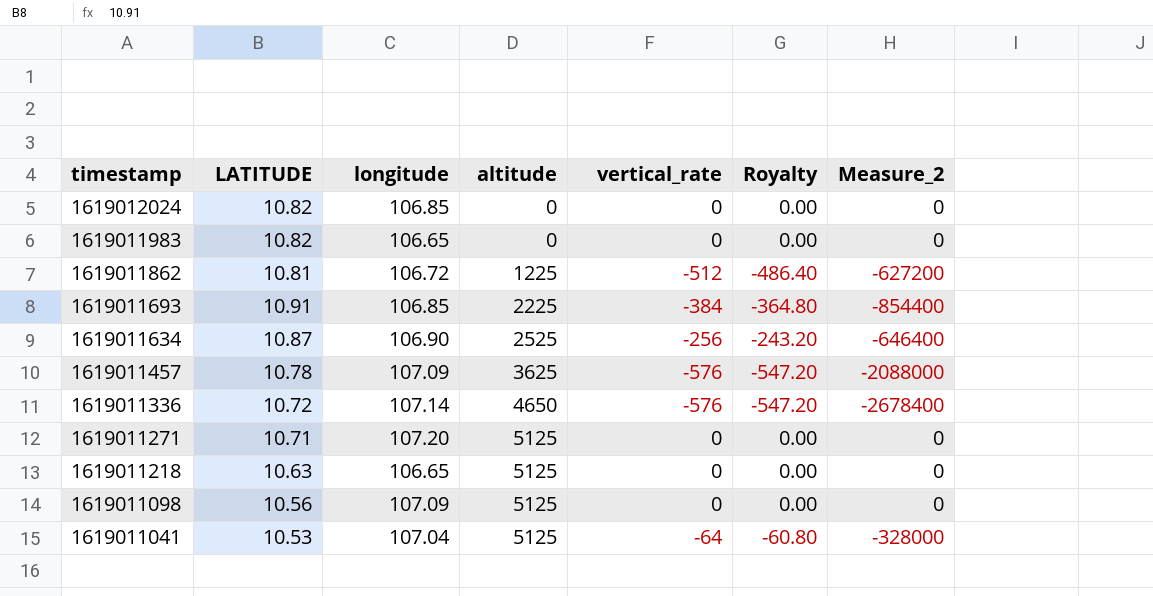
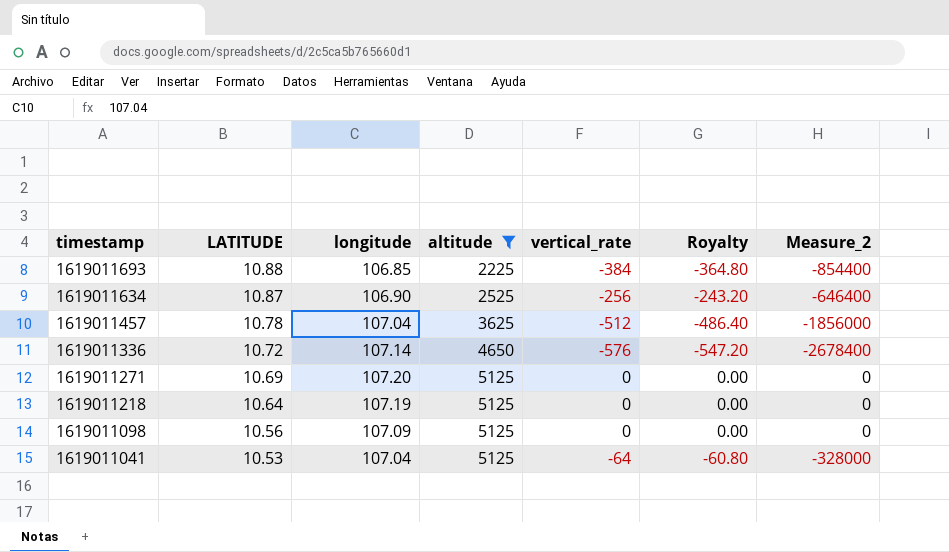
filter: none -> altitude >= 2225
1619011693 | LATITUDE: 10.91 -> 10.88
1619011457 | longitude: 107.09 -> 107.04
1619011457 | vertical_rate: -576 -> -512
1619011457 | Royalty: -547.20 -> -486.40
1619011457 | Measure_2: -2088000 -> -1856000
1619011271 | LATITUDE: 10.71 -> 10.69
1619011218 | LATITUDE: 10.63 -> 10.64
1619011218 | longitude: 106.65 -> 107.19

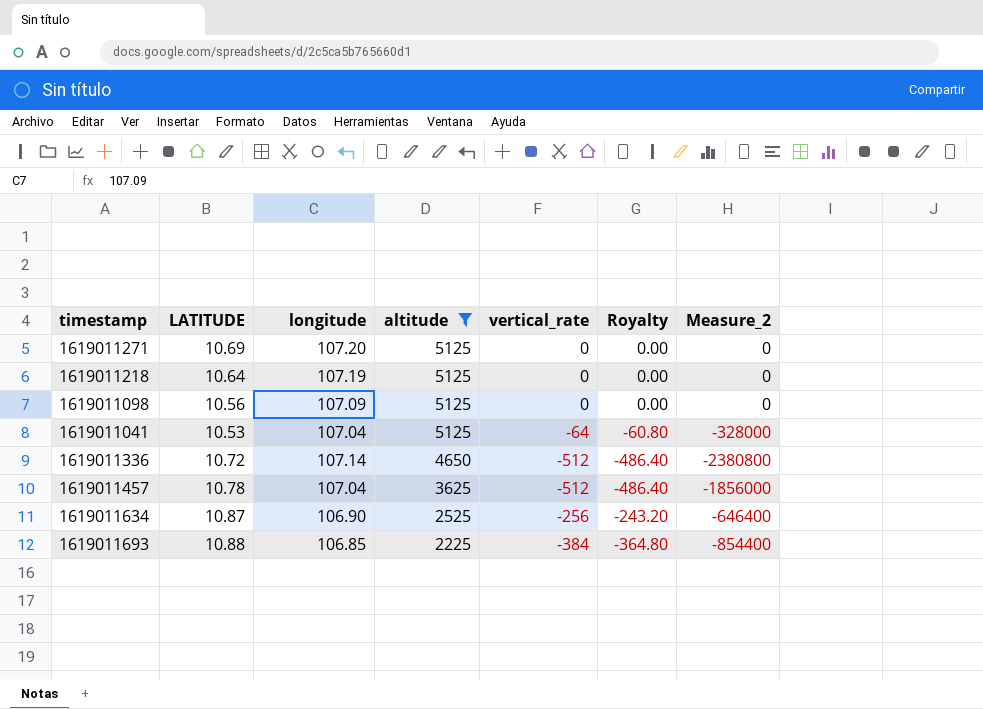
row order: timestamp descending -> altitude descending
1619011336 | vertical_rate: -576 -> -512
1619011336 | Royalty: -547.20 -> -486.40
1619011336 | Measure_2: -2678400 -> -2380800

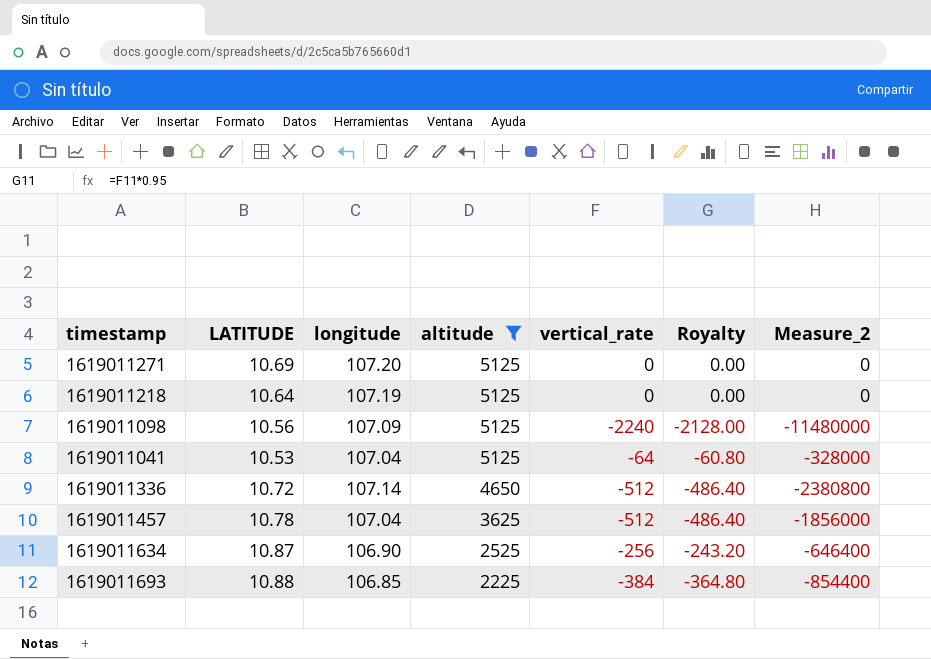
1619011098 | vertical_rate: 0 -> -2240
1619011098 | Royalty: 0.00 -> -2128.00
1619011098 | Measure_2: 0 -> -11480000

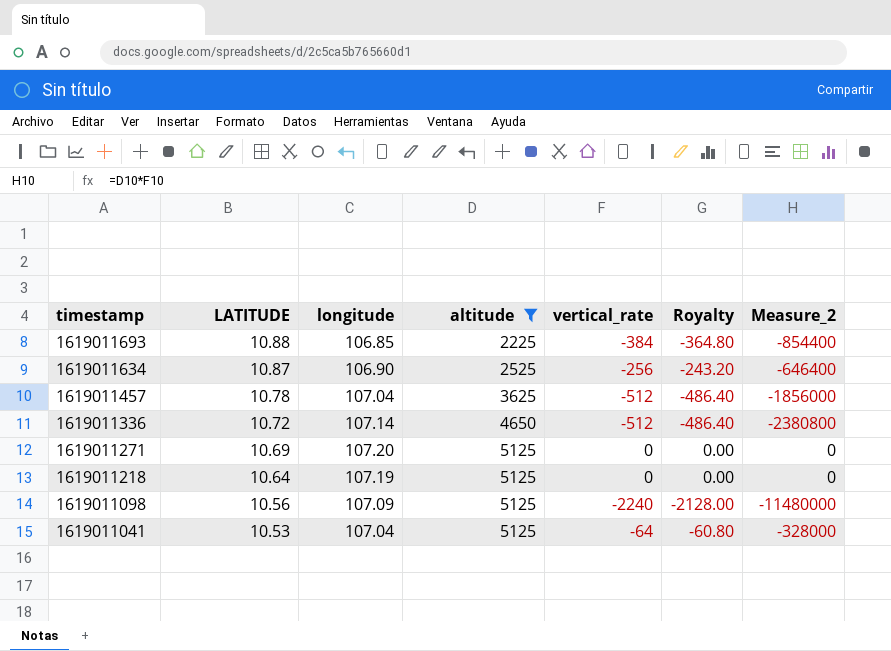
row order: altitude descending -> timestamp descending

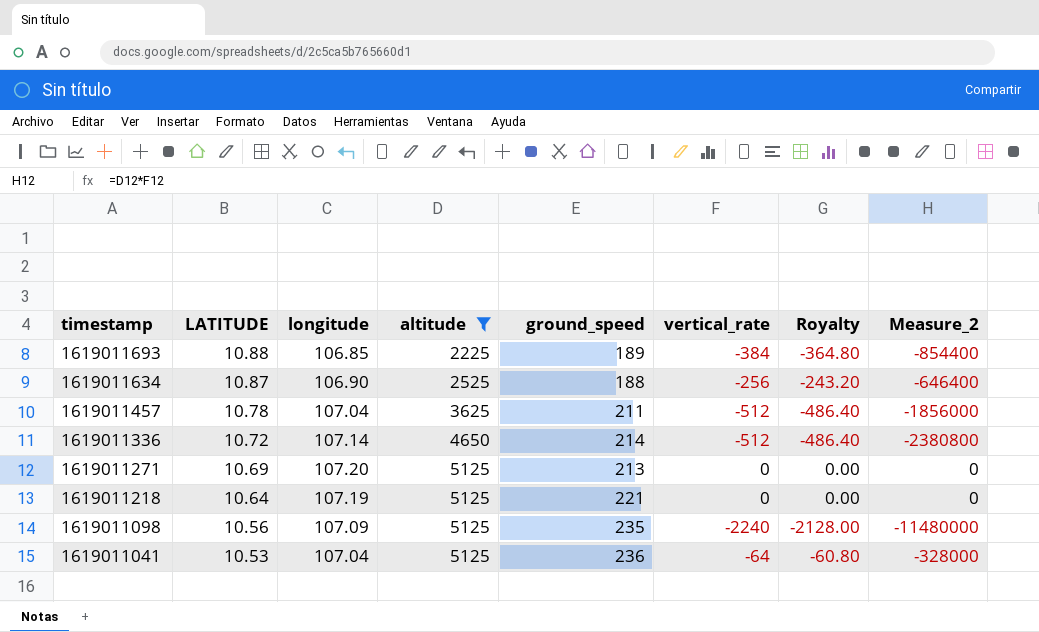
column ground_speed | position: none -> 5

